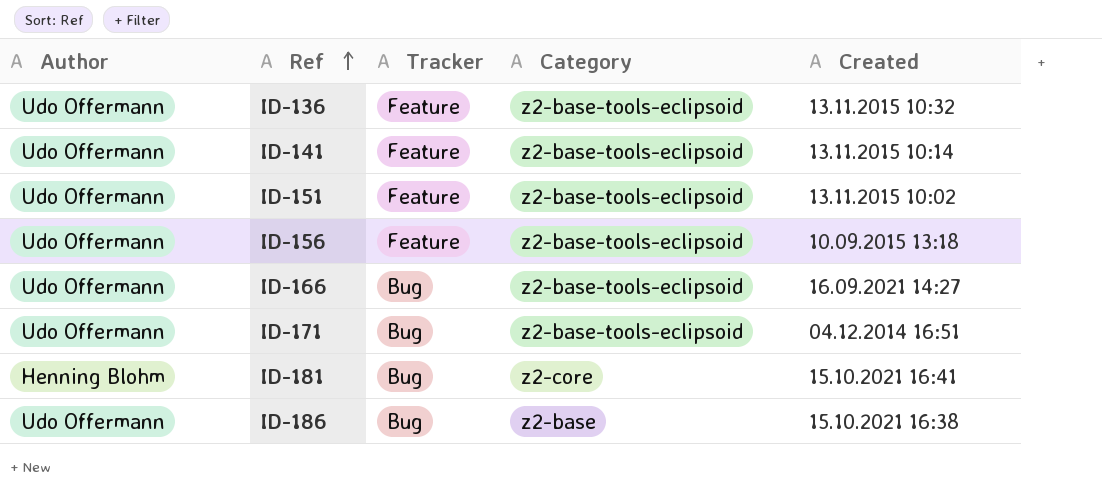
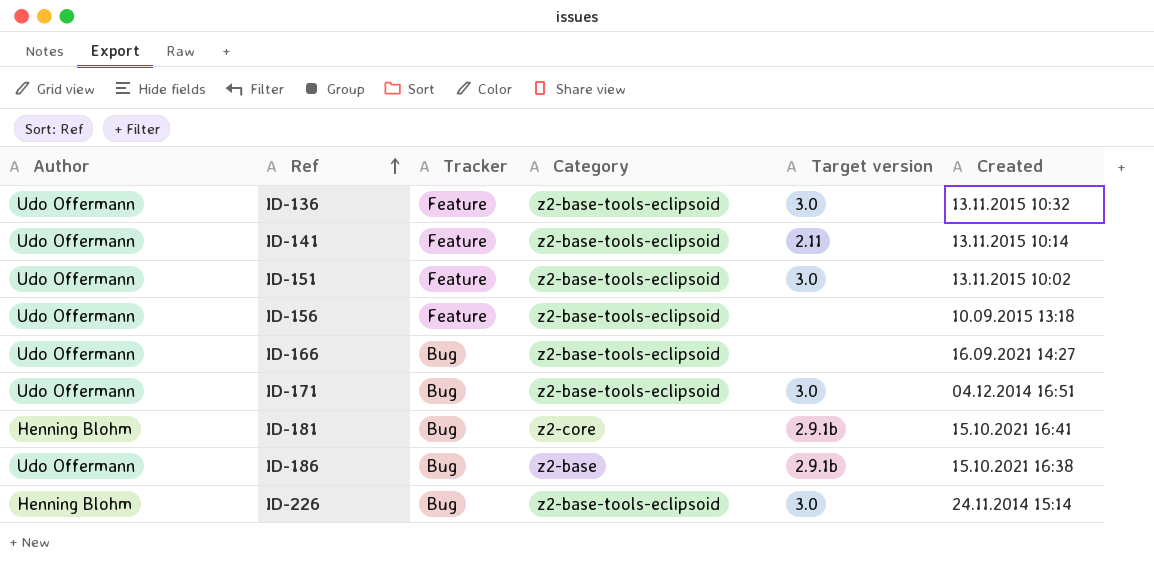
column Target version | position: none -> 5
row ID-226: none -> Henning Blohm | Bug | z2-base-tools-eclipsoid | 3.0 | 24.11.2014 15:14

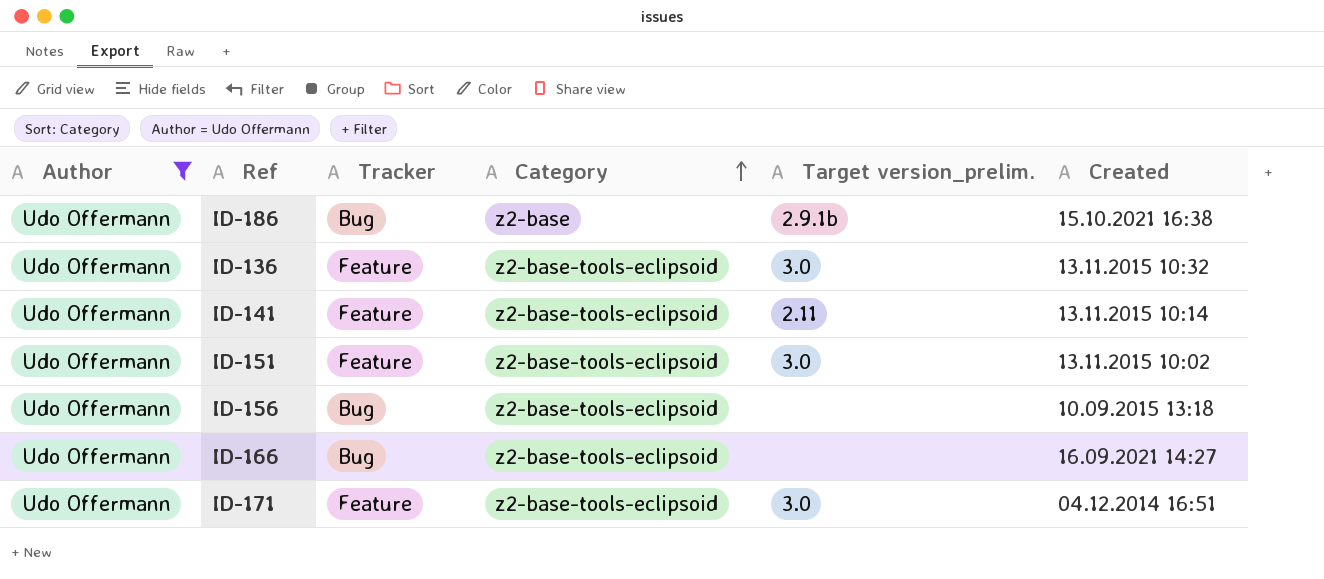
filter: none -> Author = Udo Offermann
row order: Ref ascending -> Category ascending
column name: Target version -> Target version_prelim.
ID-156 | Tracker: Feature -> Bug
ID-171 | Tracker: Bug -> Feature

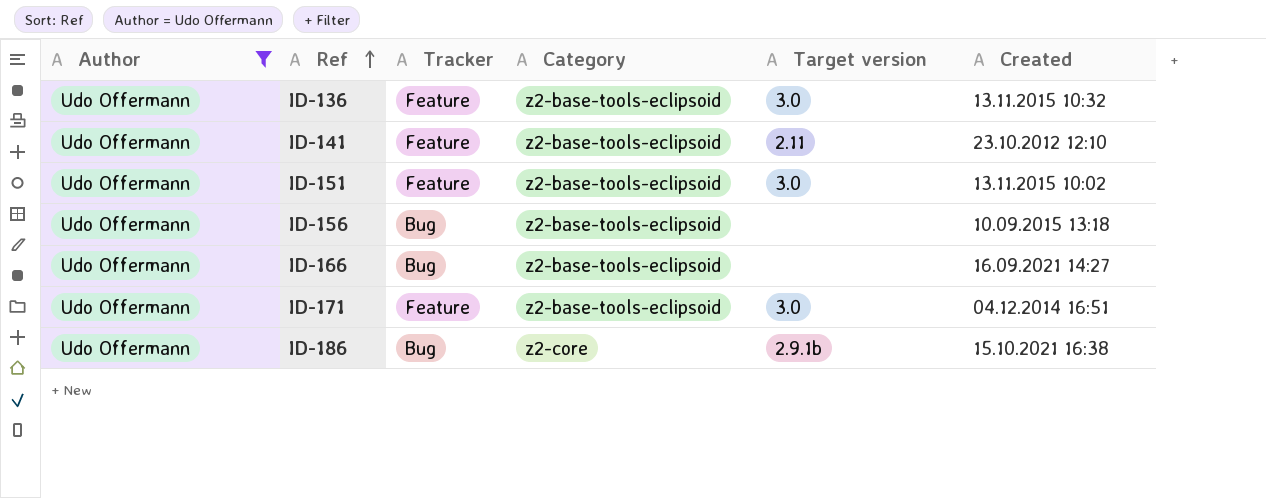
row order: Category ascending -> Ref ascending
column name: Target version_prelim. -> Target version
ID-141 | Created: 13.11.2015 10:14 -> 23.10.2012 12:10
ID-186 | Category: z2-base -> z2-core

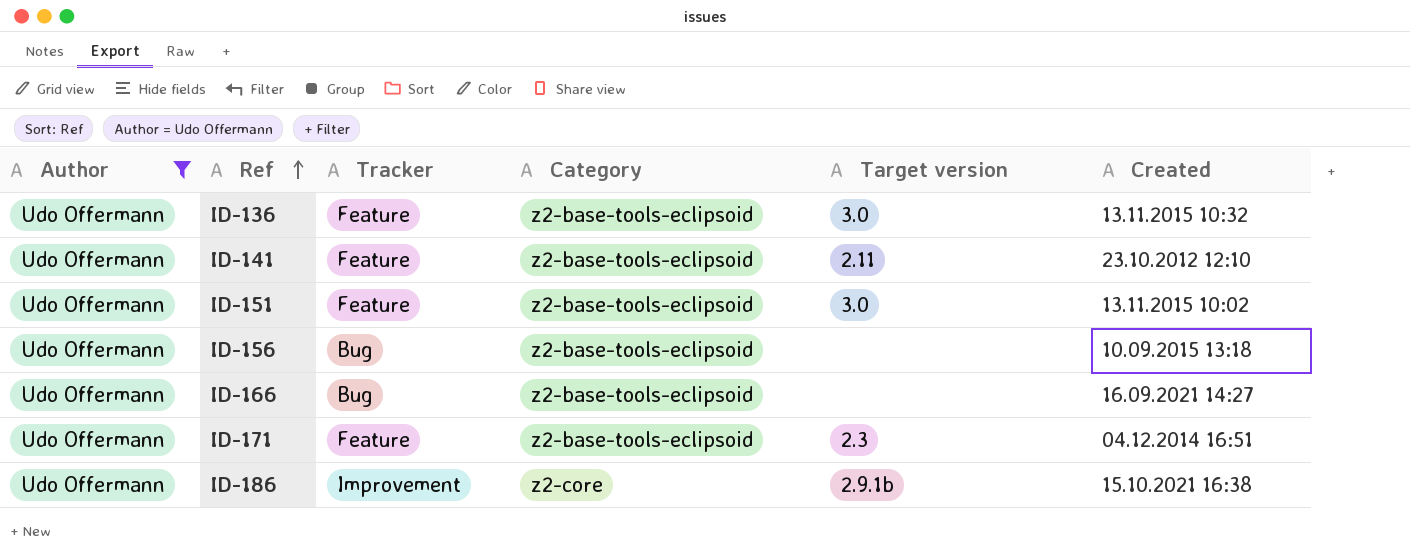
ID-171 | Target version: 3.0 -> 2.3
ID-186 | Tracker: Bug -> Improvement

